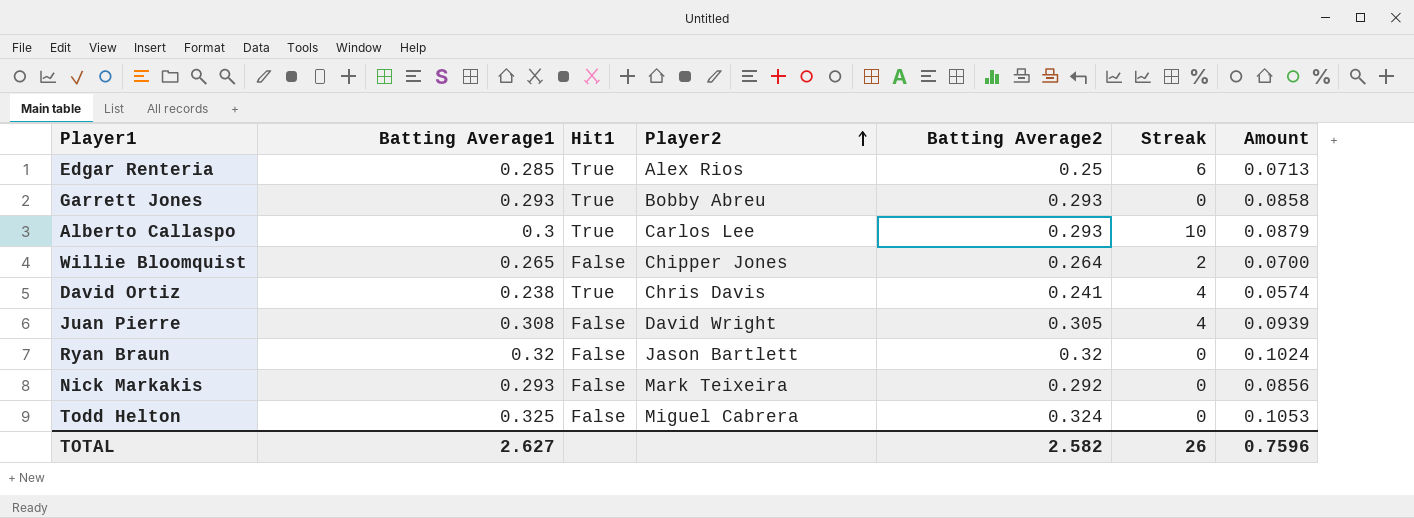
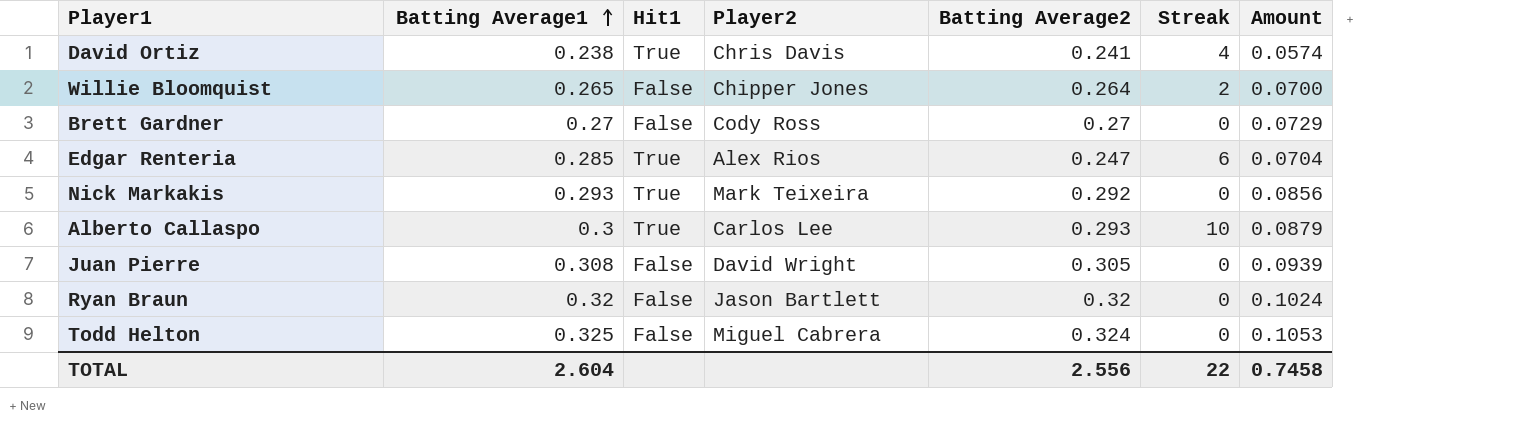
row order: Player2 ascending -> Batting Average1 ascending
row Garrett Jones: 0.293 | True | Bobby Abreu | 0.293 | 0 | 0.0858 -> none
row Brett Gardner: none -> 0.27 | False | Cody Ross | 0.27 | 0 | 0.0729
Edgar Renteria | Batting Average2: 0.25 -> 0.247
Edgar Renteria | Amount: 0.0713 -> 0.0704
Nick Markakis | Hit1: False -> True
Juan Pierre | Streak: 4 -> 0
TOTAL | Batting Average1: 2.627 -> 2.604
TOTAL | Batting Average2: 2.582 -> 2.556
TOTAL | Streak: 26 -> 22
TOTAL | Amount: 0.7596 -> 0.7458

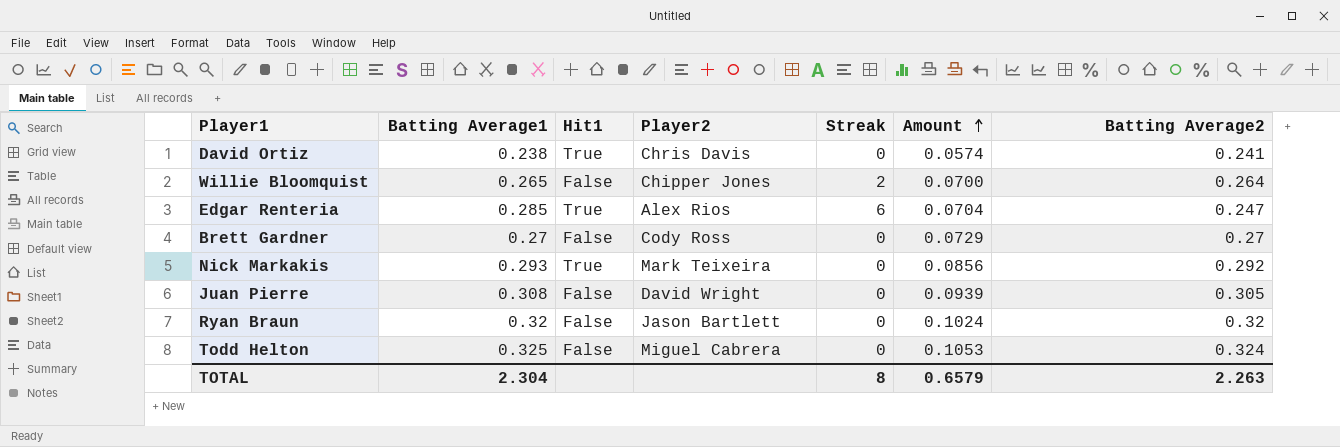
row order: Batting Average1 ascending -> Amount ascending
column Batting Average2 | position: 5 -> 7
row Alberto Callaspo: 0.3 | True | Carlos Lee | 0.293 | 10 | 0.0879 -> none
David Ortiz | Streak: 4 -> 0
TOTAL | Batting Average1: 2.604 -> 2.304
TOTAL | Streak: 22 -> 8
TOTAL | Amount: 0.7458 -> 0.6579
TOTAL | Batting Average2: 2.556 -> 2.263

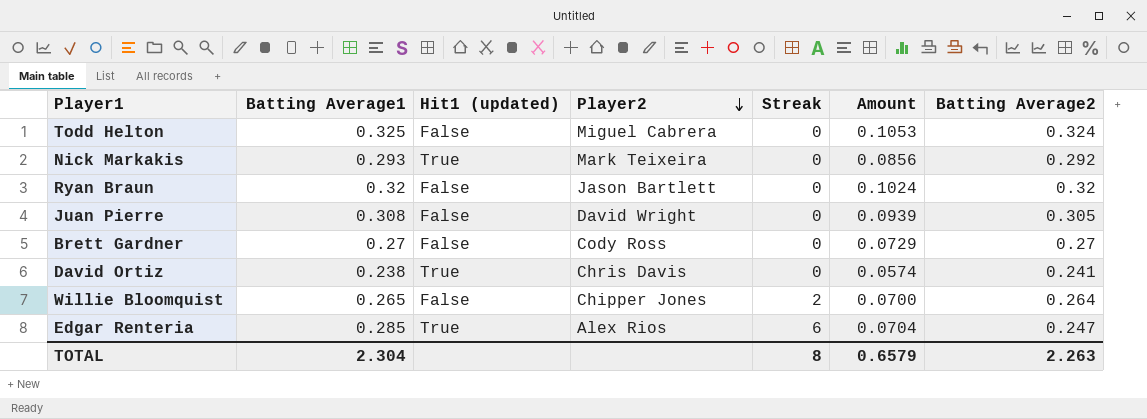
row order: Amount ascending -> Player2 descending
column name: Hit1 -> Hit1 (updated)

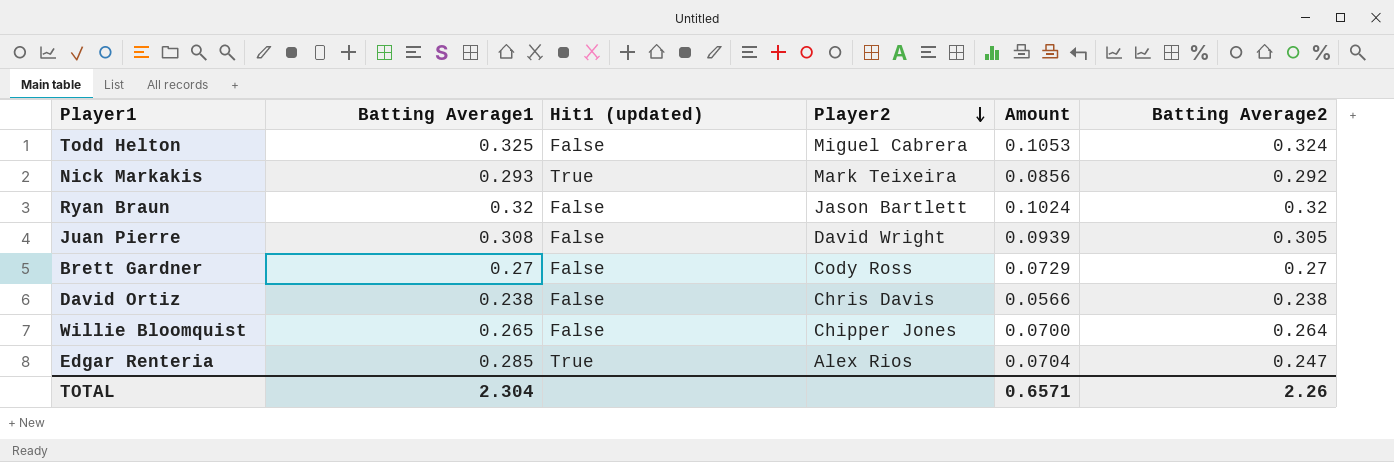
column Streak | position: 5 -> none
David Ortiz | Hit1 (updated): True -> False
David Ortiz | Amount: 0.0574 -> 0.0566
David Ortiz | Batting Average2: 0.241 -> 0.238
TOTAL | Amount: 0.6579 -> 0.6571
TOTAL | Batting Average2: 2.263 -> 2.26

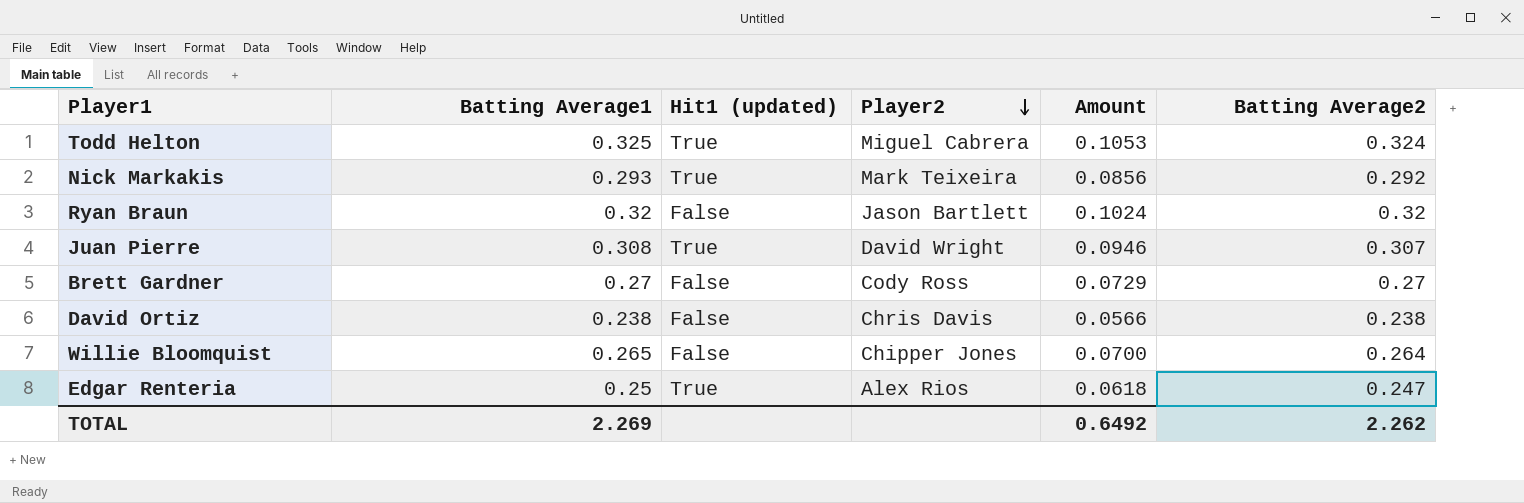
Todd Helton | Hit1 (updated): False -> True
Juan Pierre | Hit1 (updated): False -> True
Juan Pierre | Amount: 0.0939 -> 0.0946
Juan Pierre | Batting Average2: 0.305 -> 0.307
Edgar Renteria | Batting Average1: 0.285 -> 0.25
Edgar Renteria | Amount: 0.0704 -> 0.0618
TOTAL | Batting Average1: 2.304 -> 2.269
TOTAL | Amount: 0.6571 -> 0.6492
TOTAL | Batting Average2: 2.26 -> 2.262

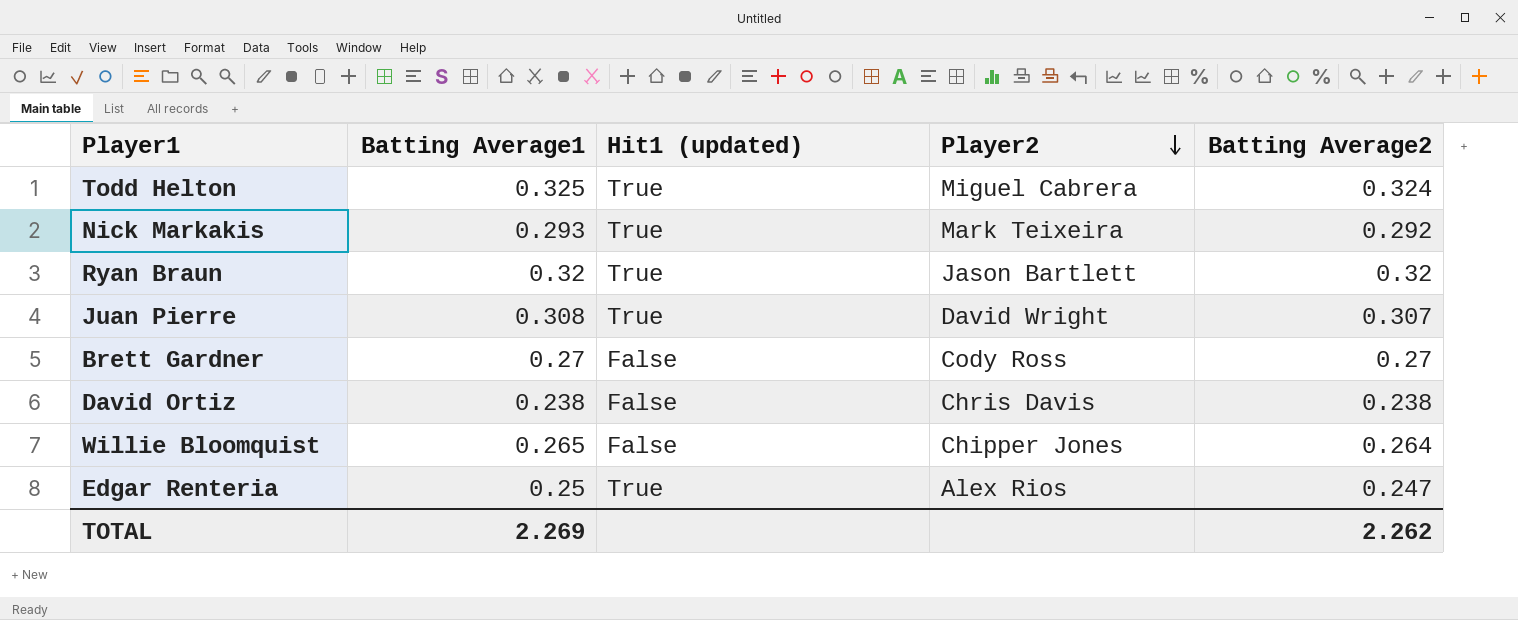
column Amount | formula: [Batting Average1] * [Batting Average2] -> none
Ryan Braun | Hit1 (updated): False -> True

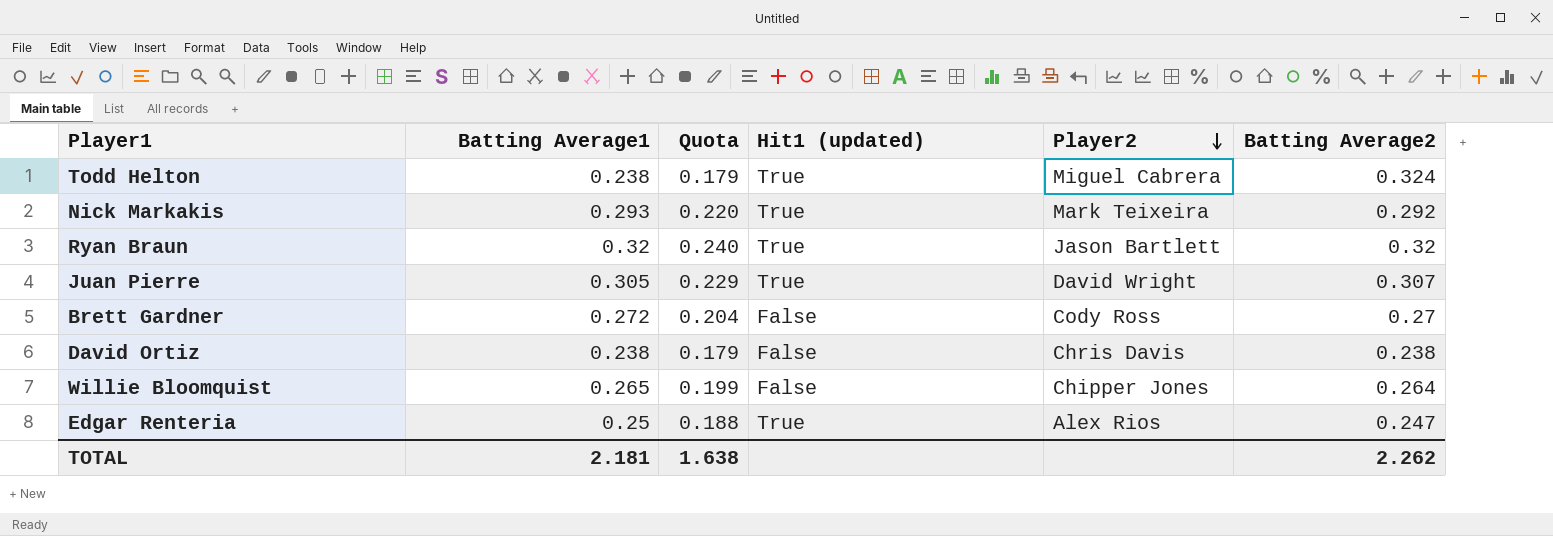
column Quota | formula: none -> [Batting Average1] * 0.75
Todd Helton | Batting Average1: 0.325 -> 0.238
Juan Pierre | Batting Average1: 0.308 -> 0.305
Brett Gardner | Batting Average1: 0.27 -> 0.272
TOTAL | Batting Average1: 2.269 -> 2.181

